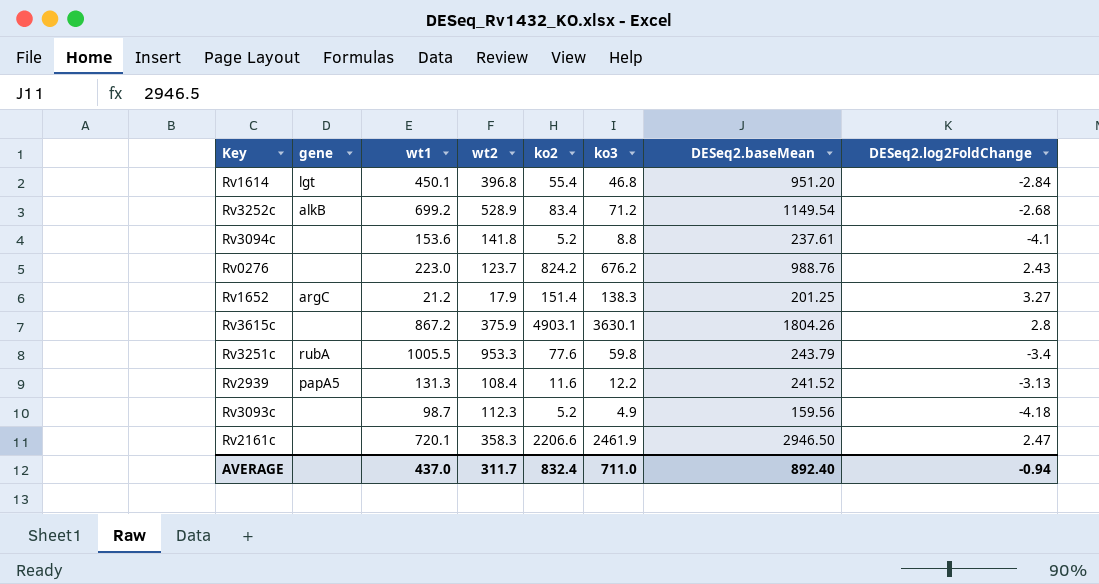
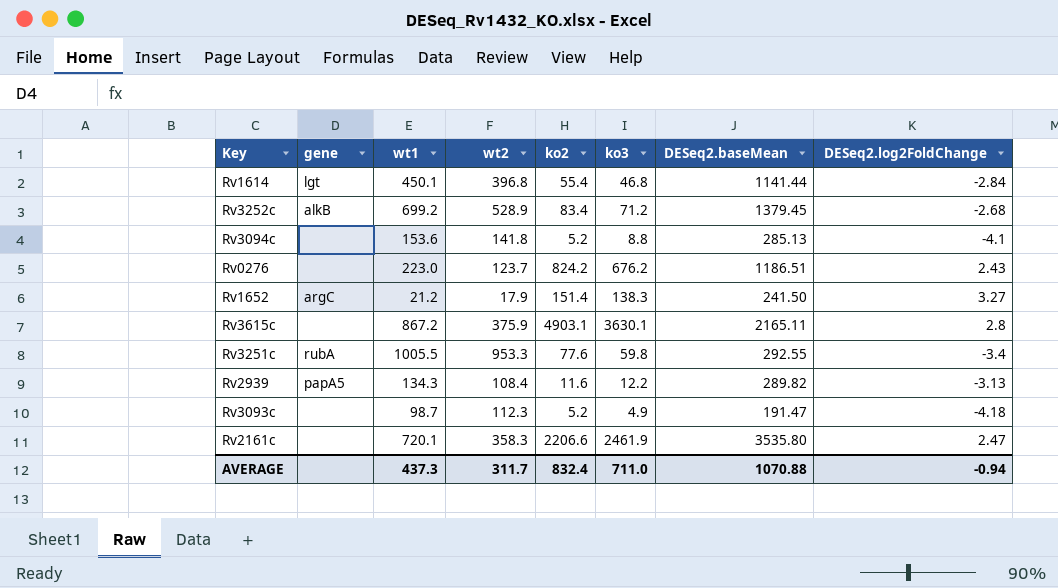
Rv1614 | DESeq2.baseMean: 951.20 -> 1141.44
Rv3252c | DESeq2.baseMean: 1149.54 -> 1379.45
Rv3094c | DESeq2.baseMean: 237.61 -> 285.13
Rv0276 | DESeq2.baseMean: 988.76 -> 1186.51
Rv1652 | DESeq2.baseMean: 201.25 -> 241.50
Rv3615c | DESeq2.baseMean: 1804.26 -> 2165.11
Rv3251c | DESeq2.baseMean: 243.79 -> 292.55
Rv2939 | wt1: 131.3 -> 134.3
Rv2939 | DESeq2.baseMean: 241.52 -> 289.82
Rv3093c | DESeq2.baseMean: 159.56 -> 191.47
Rv2161c | DESeq2.baseMean: 2946.50 -> 3535.80
AVERAGE | wt1: 437.0 -> 437.3
AVERAGE | DESeq2.baseMean: 892.40 -> 1070.88

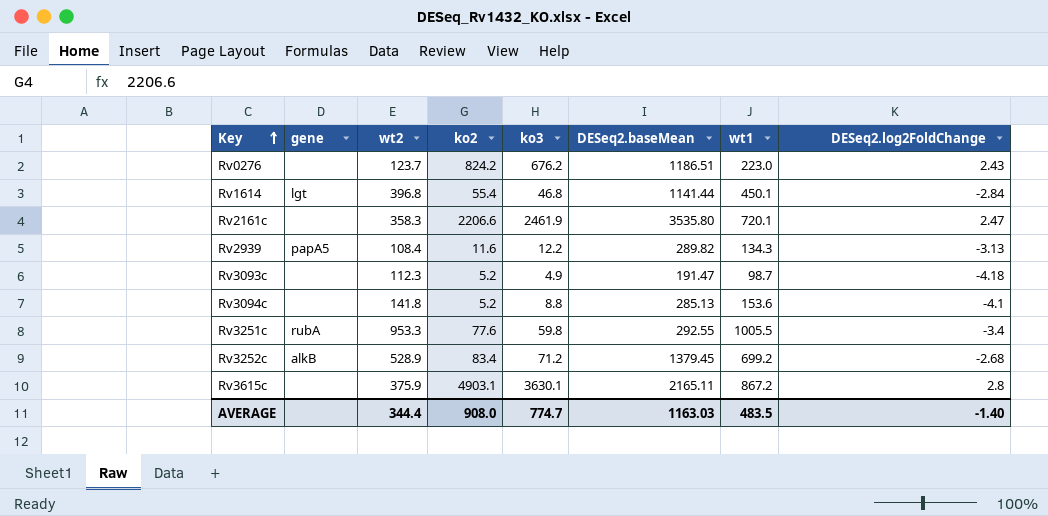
row order: none -> Key ascending
column wt1 | position: 3 -> 7
row Rv1652: argC | 21.2 | 17.9 | 151.4 | 138.3 | 241.50 | 3.27 -> none
AVERAGE | wt2: 311.7 -> 344.4
AVERAGE | ko2: 832.4 -> 908.0
AVERAGE | ko3: 711.0 -> 774.7
AVERAGE | DESeq2.baseMean: 1070.88 -> 1163.03
AVERAGE | wt1: 437.3 -> 483.5
AVERAGE | DESeq2.log2FoldChange: -0.94 -> -1.40

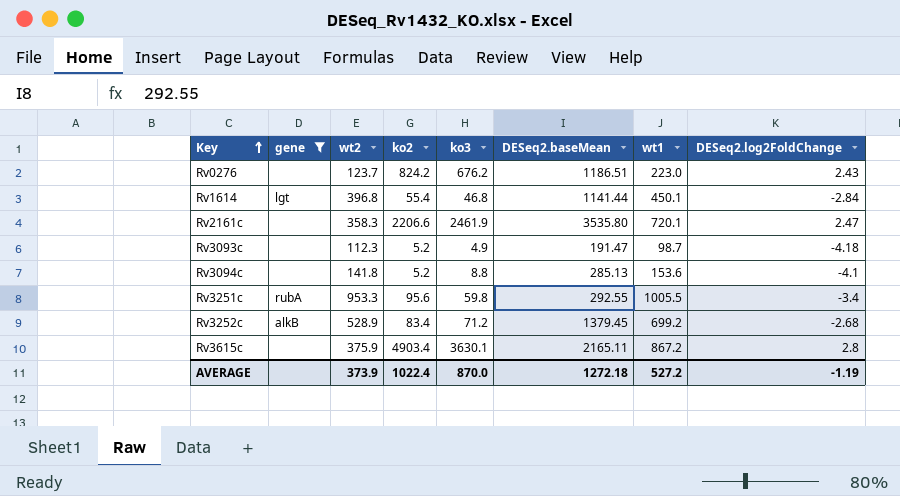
filter: none -> gene != papA5
Rv3251c | ko2: 77.6 -> 95.6
Rv3615c | ko2: 4903.1 -> 4903.4
AVERAGE | wt2: 344.4 -> 373.9
AVERAGE | ko2: 908.0 -> 1022.4
AVERAGE | ko3: 774.7 -> 870.0
AVERAGE | DESeq2.baseMean: 1163.03 -> 1272.18
AVERAGE | wt1: 483.5 -> 527.2
AVERAGE | DESeq2.log2FoldChange: -1.40 -> -1.19

